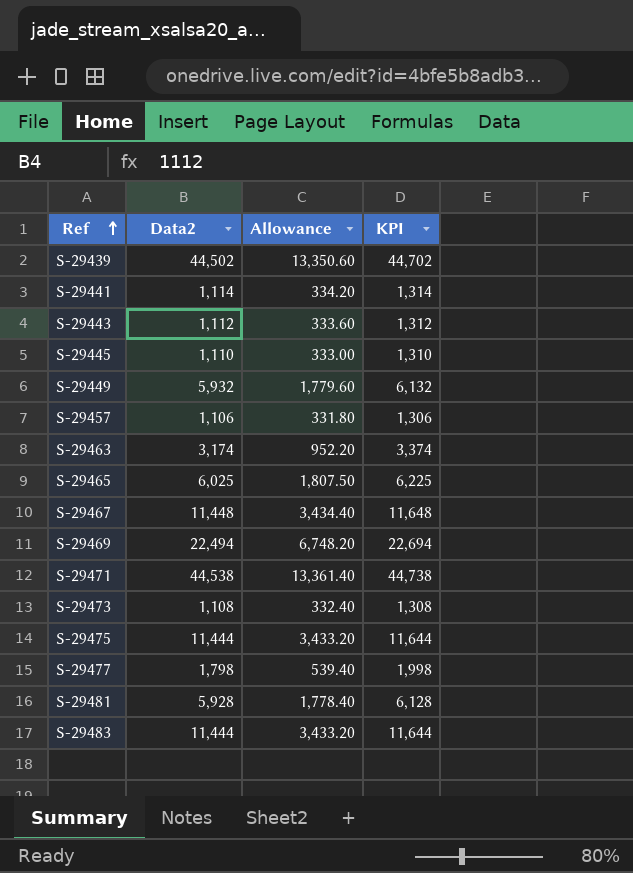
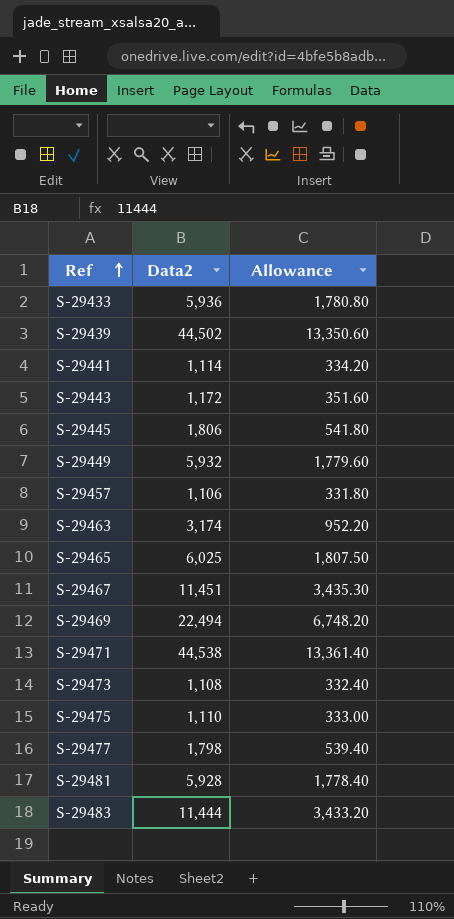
column KPI | formula: [Data2] + 200 -> none
row S-29433: none -> 5,936 | 1,780.80
S-29443 | Data2: 1,112 -> 1,172
S-29443 | Allowance: 333.60 -> 351.60
S-29445 | Data2: 1,110 -> 1,806
S-29445 | Allowance: 333.00 -> 541.80
S-29467 | Data2: 11,448 -> 11,451
S-29467 | Allowance: 3,434.40 -> 3,435.30
S-29475 | Data2: 11,444 -> 1,110
S-29475 | Allowance: 3,433.20 -> 333.00

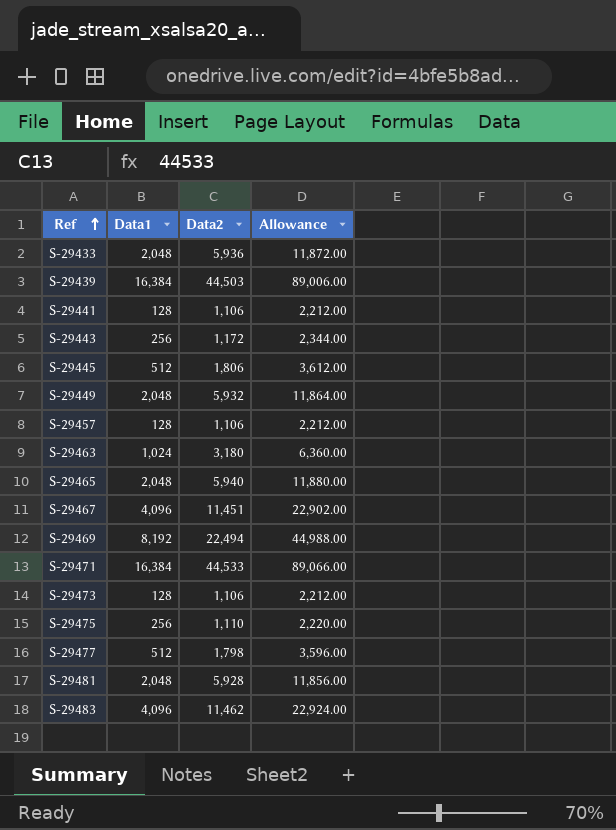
column Data1 | position: none -> 2
column Allowance | formula: [Data2] * 0.3 -> [Data2] * 2
S-29439 | Data2: 44,502 -> 44,503
S-29441 | Data2: 1,114 -> 1,106
S-29463 | Data2: 3,174 -> 3,180
S-29465 | Data2: 6,025 -> 5,940
S-29471 | Data2: 44,538 -> 44,533
S-29473 | Data2: 1,108 -> 1,106
S-29483 | Data2: 11,444 -> 11,462

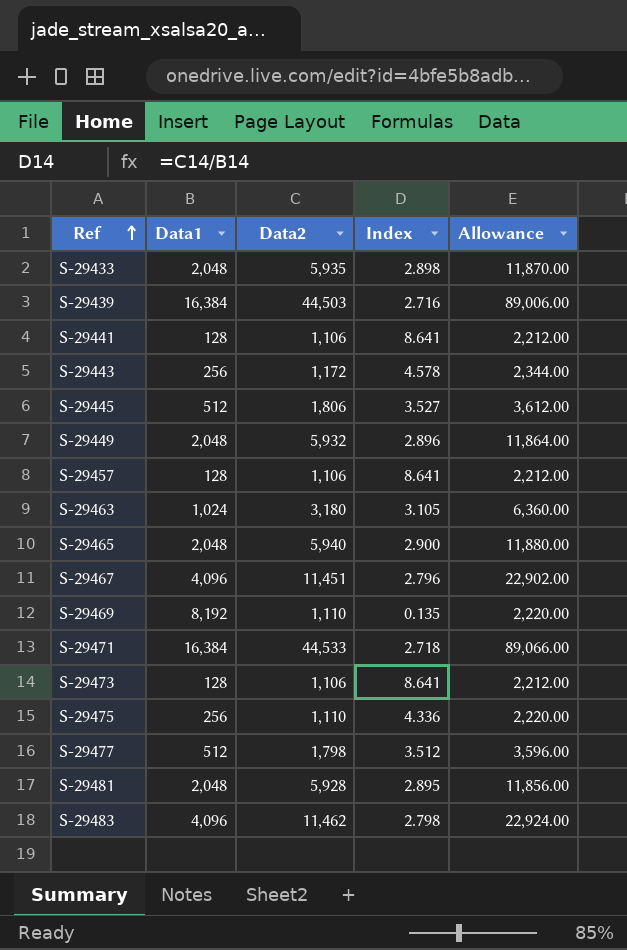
column Index | formula: none -> [Data2] / [Data1]
S-29433 | Data2: 5,936 -> 5,935
S-29433 | Allowance: 11,872.00 -> 11,870.00
S-29469 | Data2: 22,494 -> 1,110
S-29469 | Allowance: 44,988.00 -> 2,220.00

